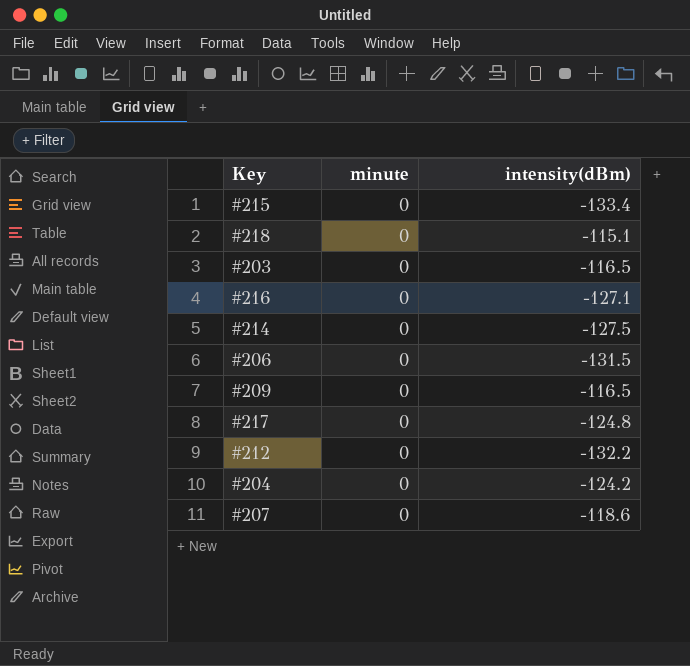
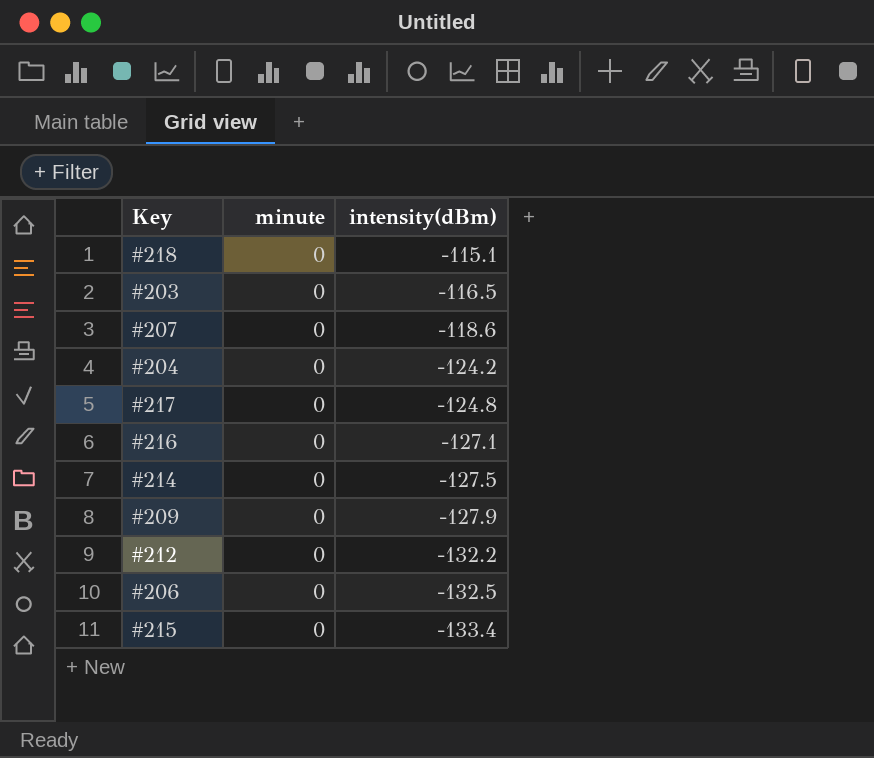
row order: none -> intensity(dBm) descending
#209 | intensity(dBm): -116.5 -> -127.9
#206 | intensity(dBm): -131.5 -> -132.5

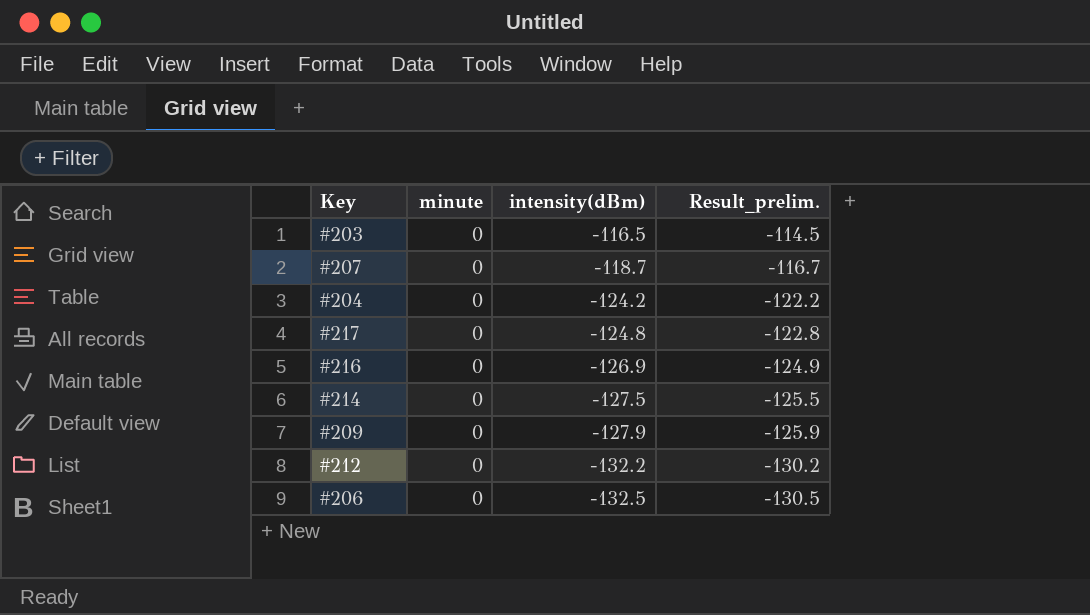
column Result_prelim. | formula: none -> [intensity(dBm)] + 2
row #218: 0 | -115.1 -> none
row #215: 0 | -133.4 -> none
#207 | intensity(dBm): -118.6 -> -118.7
#216 | intensity(dBm): -127.1 -> -126.9

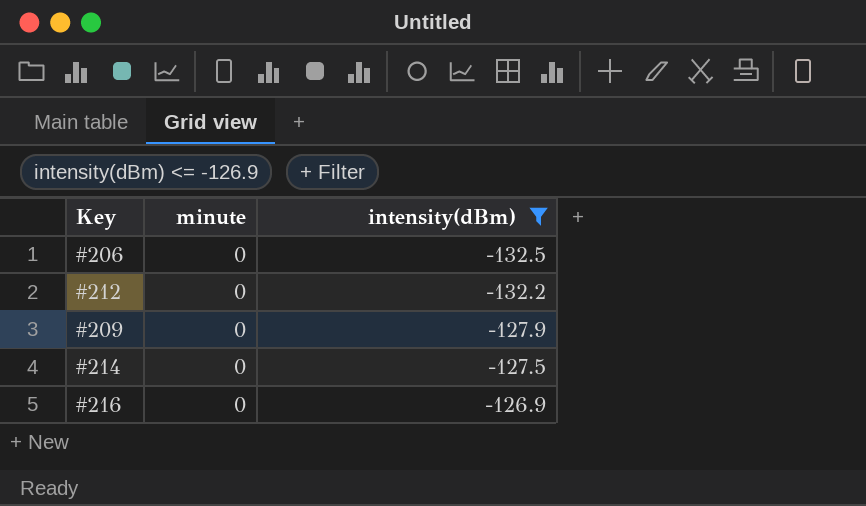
filter: none -> intensity(dBm) <= -126.9
row order: intensity(dBm) descending -> intensity(dBm) ascending
column Result_prelim. | formula: [intensity(dBm)] + 2 -> none

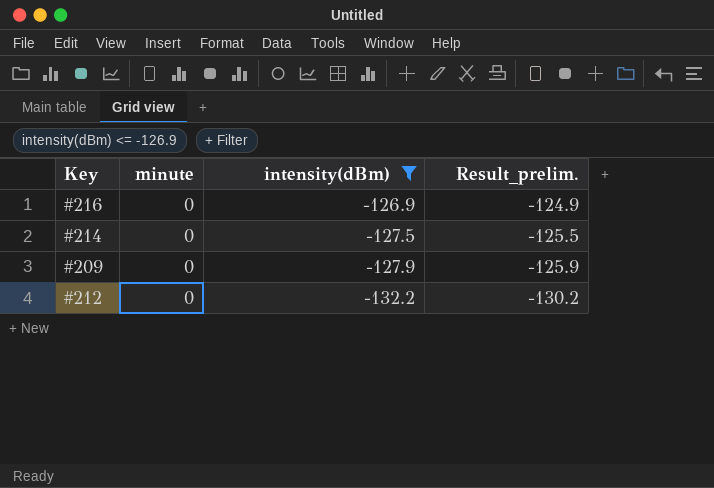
row order: intensity(dBm) ascending -> intensity(dBm) descending
column Result_prelim. | formula: none -> [intensity(dBm)] + 2
row #206: 0 | -132.5 -> none

